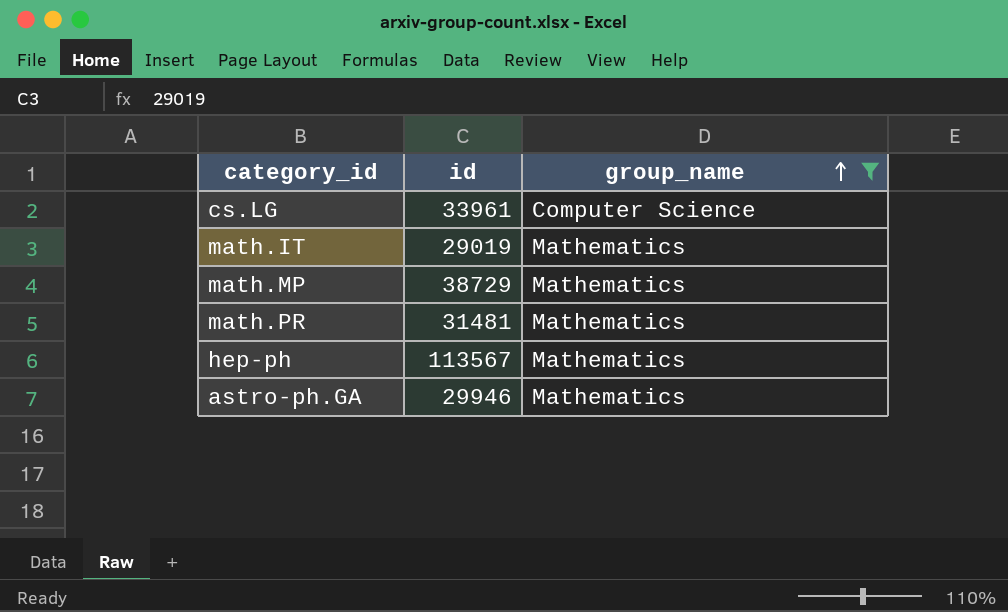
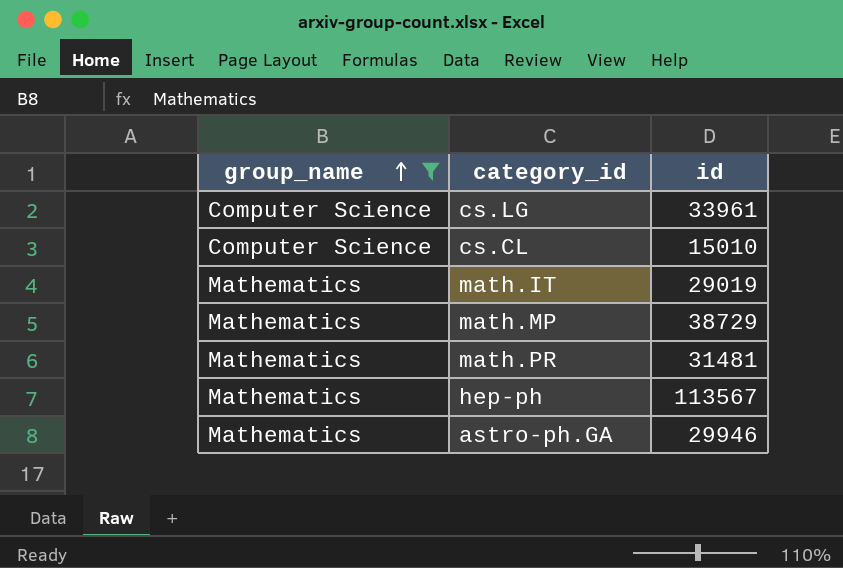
column group_name | position: 3 -> 1
row cs.CL: none -> Computer Science | 15010

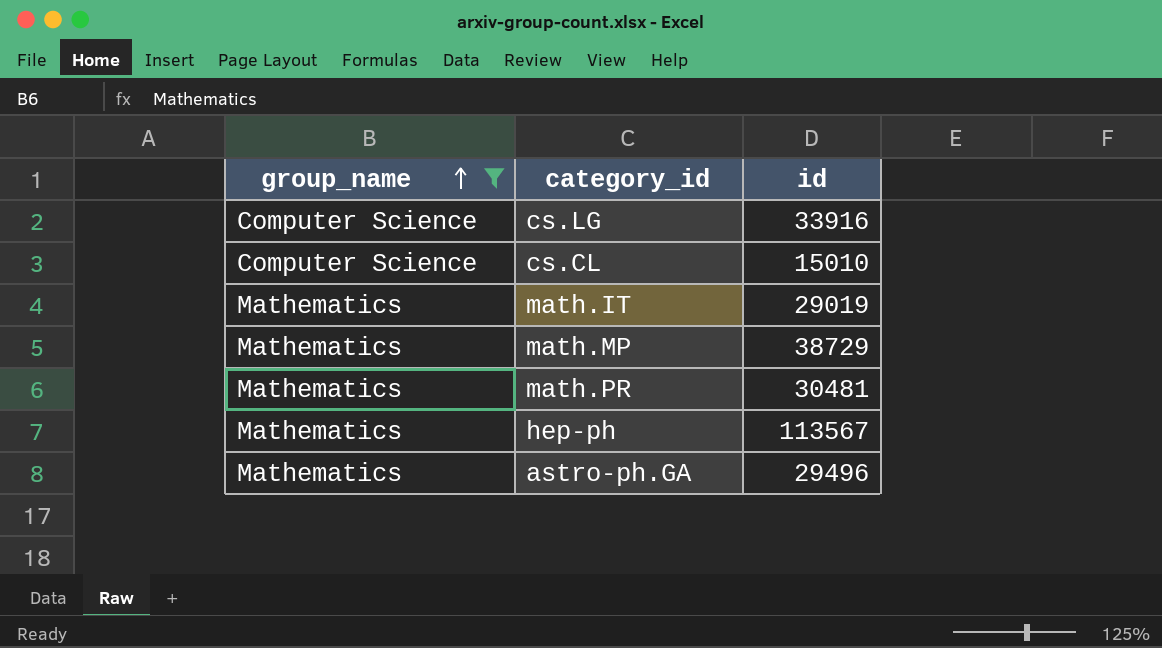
cs.LG | id: 33961 -> 33916
math.PR | id: 31481 -> 30481
astro-ph.GA | id: 29946 -> 29496

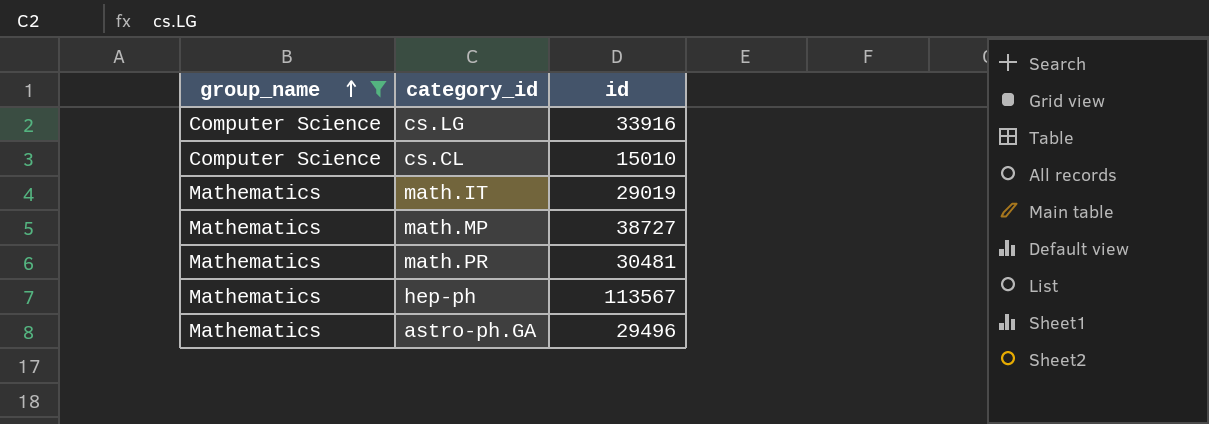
math.MP | id: 38729 -> 38727

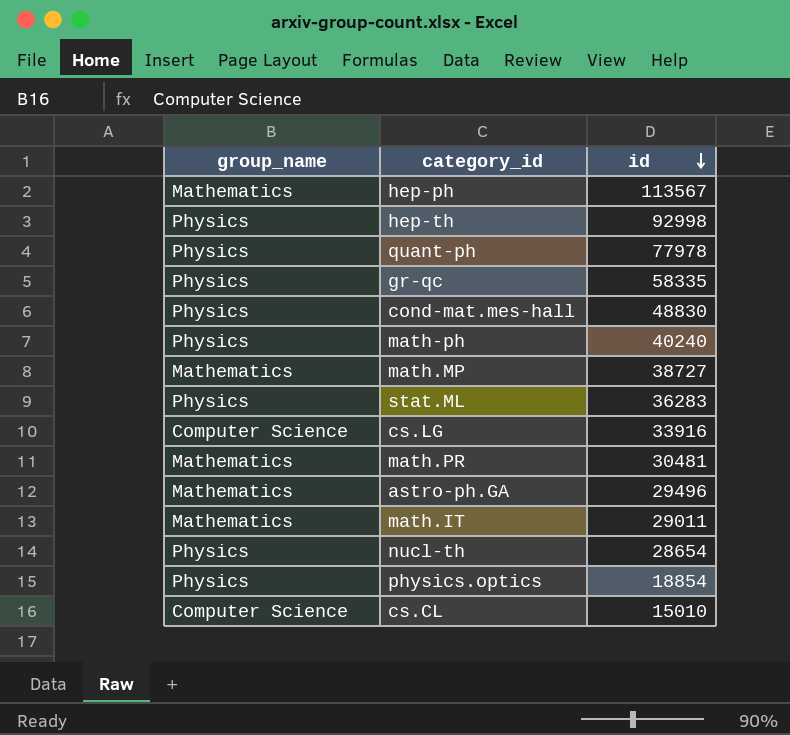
filter: group_name != Physics -> none
row order: group_name ascending -> id descending
math.IT | id: 29019 -> 29011

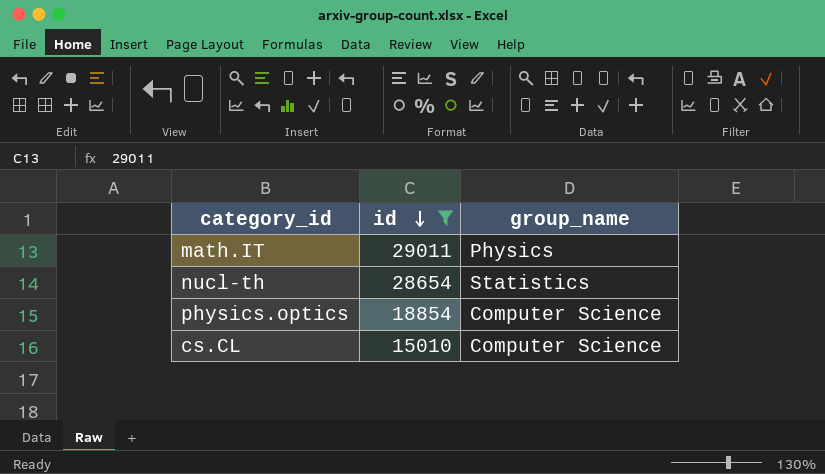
filter: none -> id <= 29011
column group_name | position: 1 -> 3
math.IT | group_name: Mathematics -> Physics
nucl-th | group_name: Physics -> Statistics
physics.optics | group_name: Physics -> Computer Science

